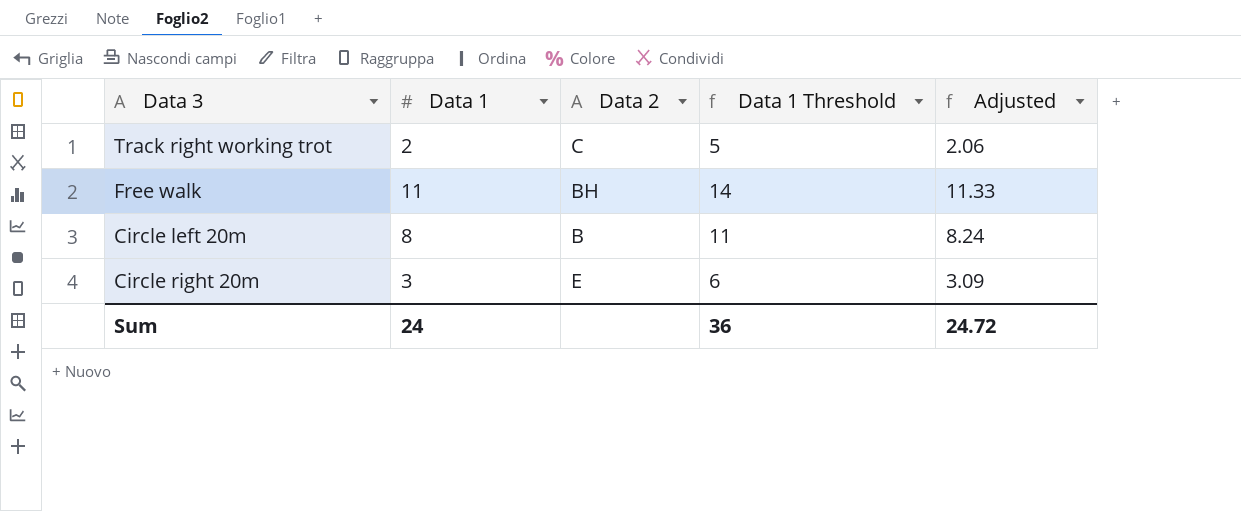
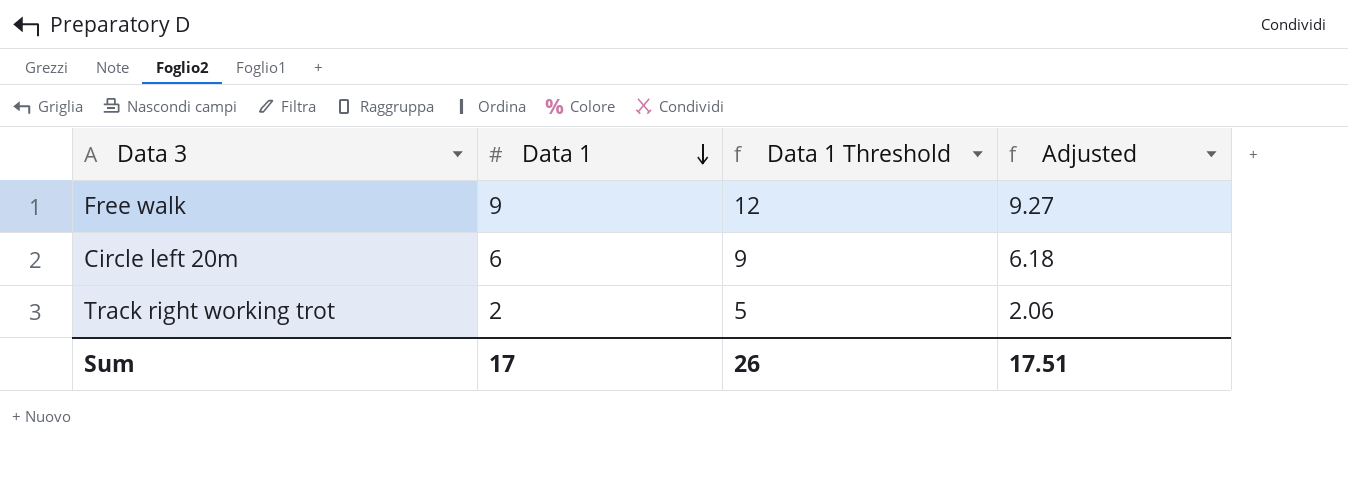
row order: none -> Data 1 descending
column Data 2 | position: 3 -> none
row Circle right 20m: 3 | E | 6 | 3.09 -> none
Free walk | Data 1: 11 -> 9
Free walk | Data 1 Threshold: 14 -> 12
Free walk | Adjusted: 11.33 -> 9.27
Circle left 20m | Data 1: 8 -> 6
Circle left 20m | Data 1 Threshold: 11 -> 9
Circle left 20m | Adjusted: 8.24 -> 6.18
Sum | Data 1: 24 -> 17
Sum | Data 1 Threshold: 36 -> 26
Sum | Adjusted: 24.72 -> 17.51

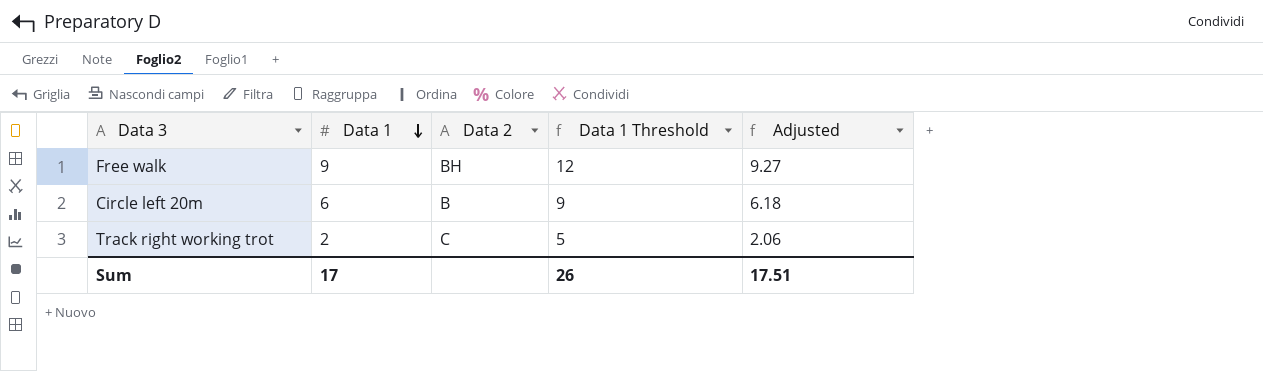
column Data 2 | position: none -> 3

